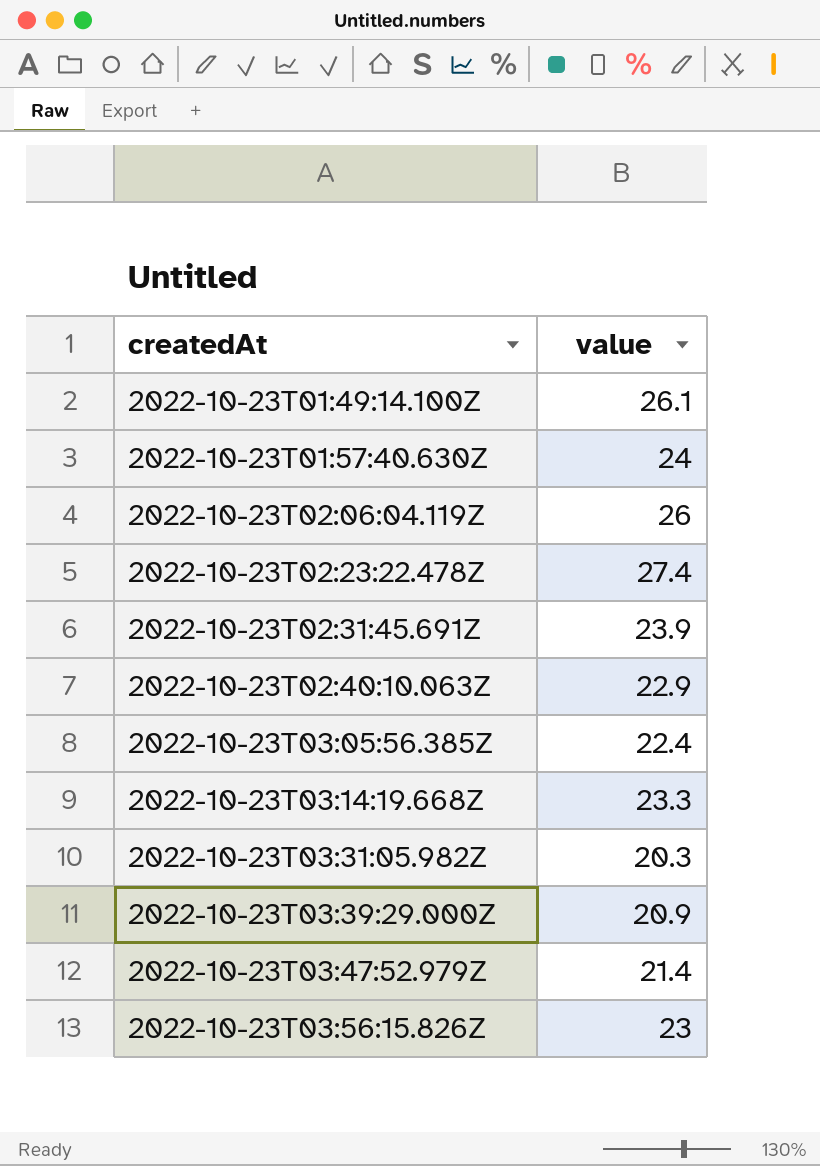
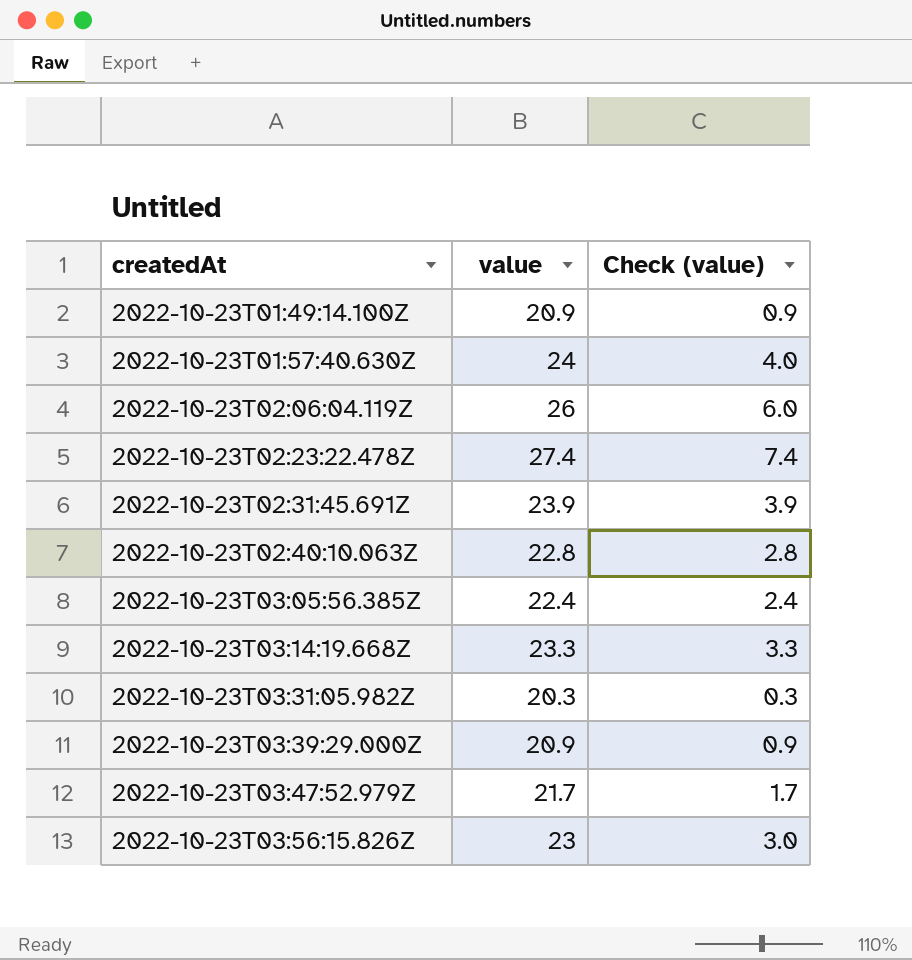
column Check (value) | formula: none -> [value] - 20
2022-10-23T01:49:14.100Z | value: 26.1 -> 20.9
2022-10-23T02:40:10.063Z | value: 22.9 -> 22.8
2022-10-23T03:47:52.979Z | value: 21.4 -> 21.7

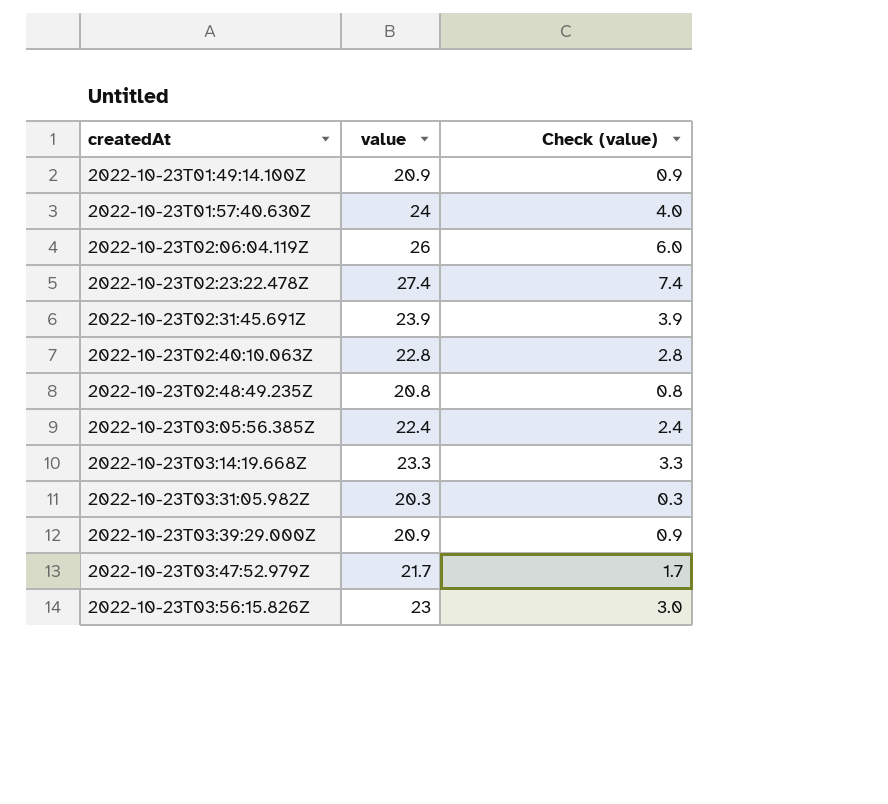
row 2022-10-23T02:48:49.235Z: none -> 20.8 | 0.8

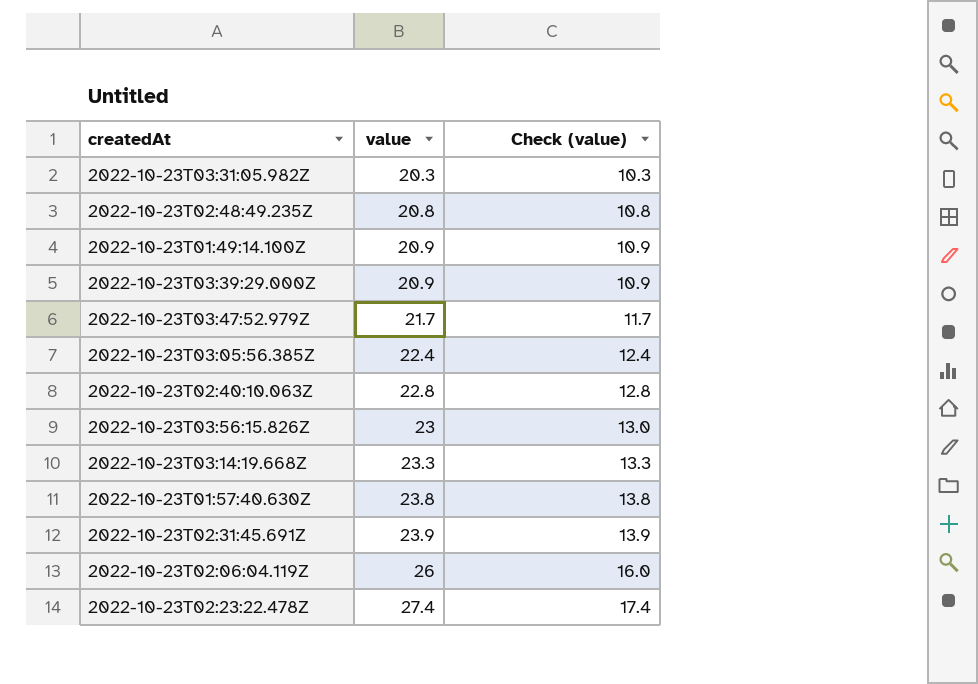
row order: createdAt ascending -> value ascending
column Check (value) | formula: [value] - 20 -> [value] - 10
2022-10-23T01:57:40.630Z | value: 24 -> 23.8

